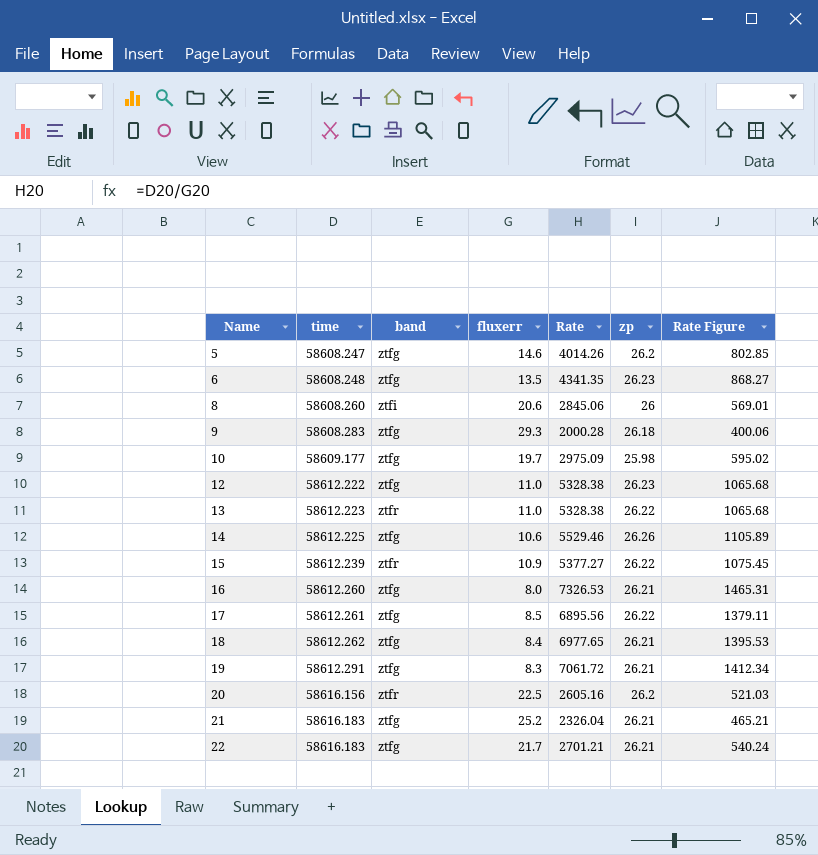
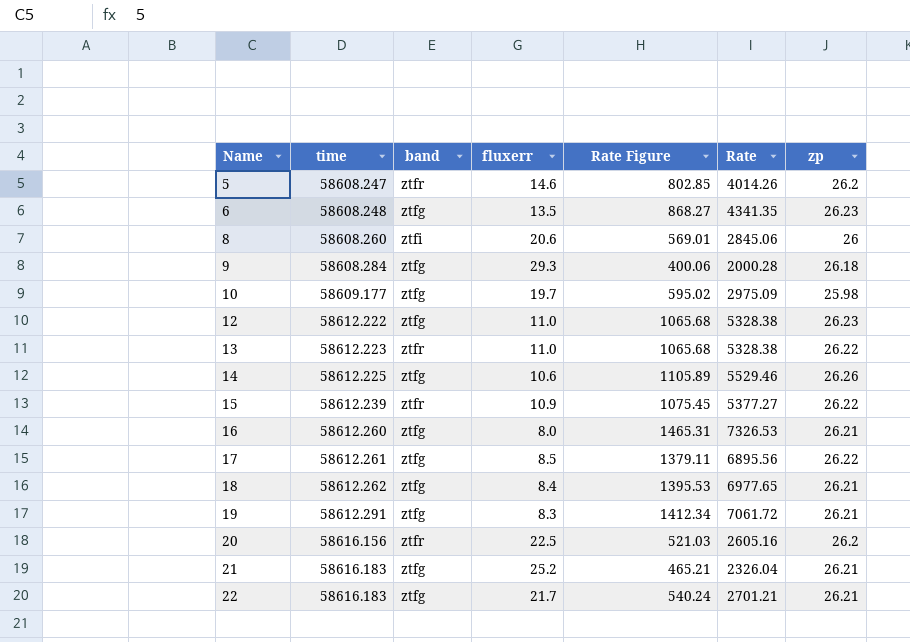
column Rate Figure | position: 7 -> 5
5 | band: ztfg -> ztfr
9 | time: 58608.283 -> 58608.284

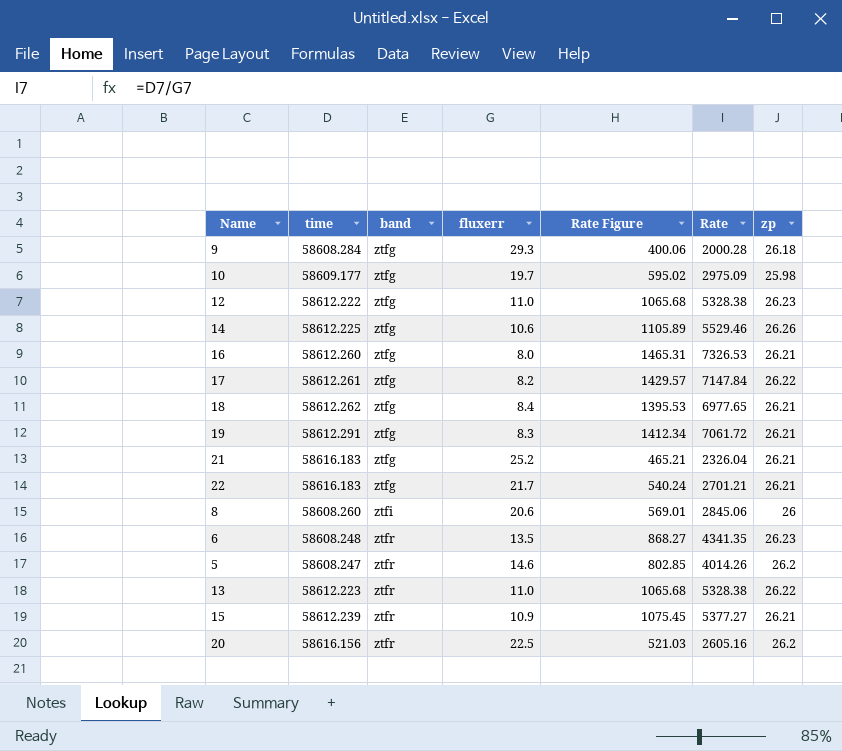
row order: Name ascending -> band ascending
17 | fluxerr: 8.5 -> 8.2
17 | Rate Figure: 1379.11 -> 1429.57
17 | Rate: 6895.56 -> 7147.84
6 | band: ztfg -> ztfr
15 | zp: 26.22 -> 26.21

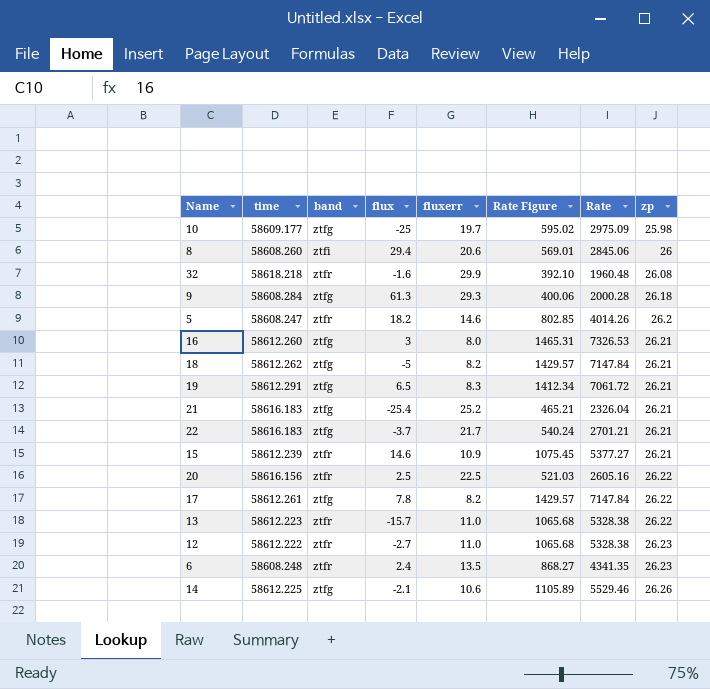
row order: band ascending -> zp ascending
column flux | position: none -> 4
row 32: none -> 58618.218 | ztfr | -1.6 | 29.9 | 392.10 | 1960.48 | 26.08
18 | fluxerr: 8.4 -> 8.2
18 | Rate Figure: 1395.53 -> 1429.57
18 | Rate: 6977.65 -> 7147.84
20 | zp: 26.2 -> 26.22
12 | band: ztfg -> ztfr

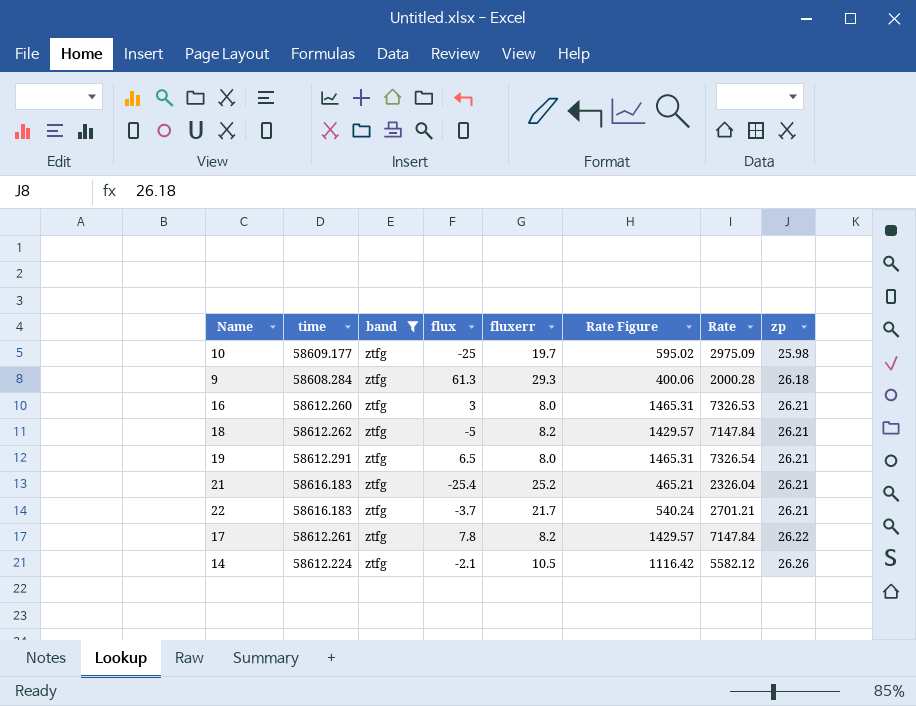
filter: none -> band = ztfg
19 | fluxerr: 8.3 -> 8.0
19 | Rate Figure: 1412.34 -> 1465.31
19 | Rate: 7061.72 -> 7326.54
14 | time: 58612.225 -> 58612.224
14 | fluxerr: 10.6 -> 10.5
14 | Rate Figure: 1105.89 -> 1116.42
14 | Rate: 5529.46 -> 5582.12

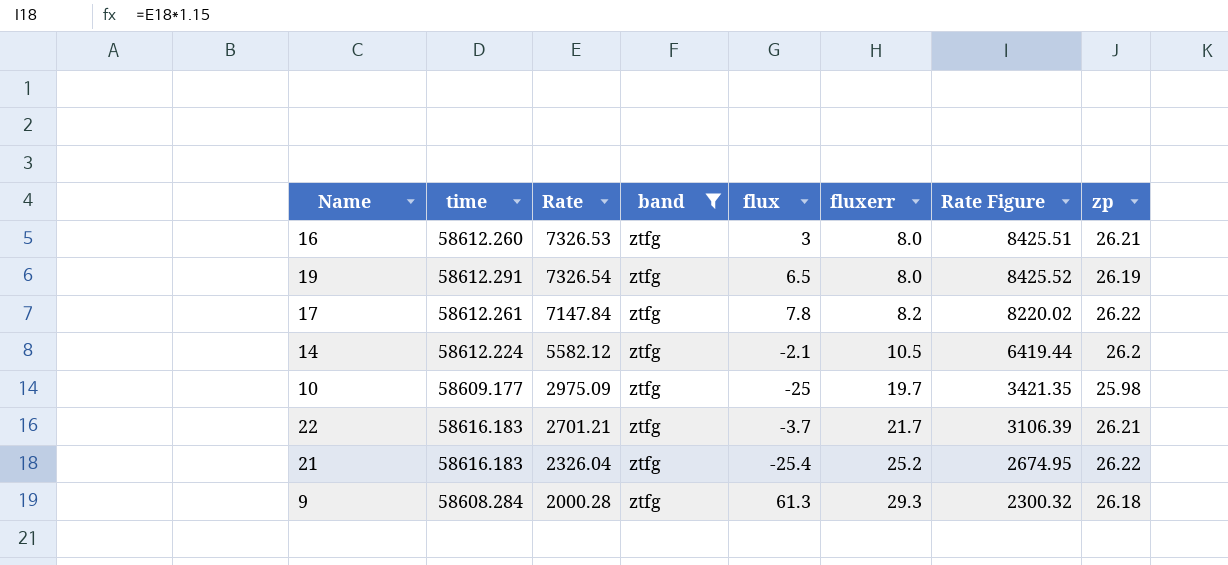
row order: zp ascending -> fluxerr ascending
column Rate | position: 7 -> 3
column Rate Figure | formula: [Rate] * 0.2 -> [Rate] * 1.15
row 18: 58612.262 | ztfg | -5 | 8.2 | 1429.57 | 7147.84 | 26.21 -> none
19 | zp: 26.21 -> 26.19
14 | zp: 26.26 -> 26.2
21 | zp: 26.21 -> 26.22

